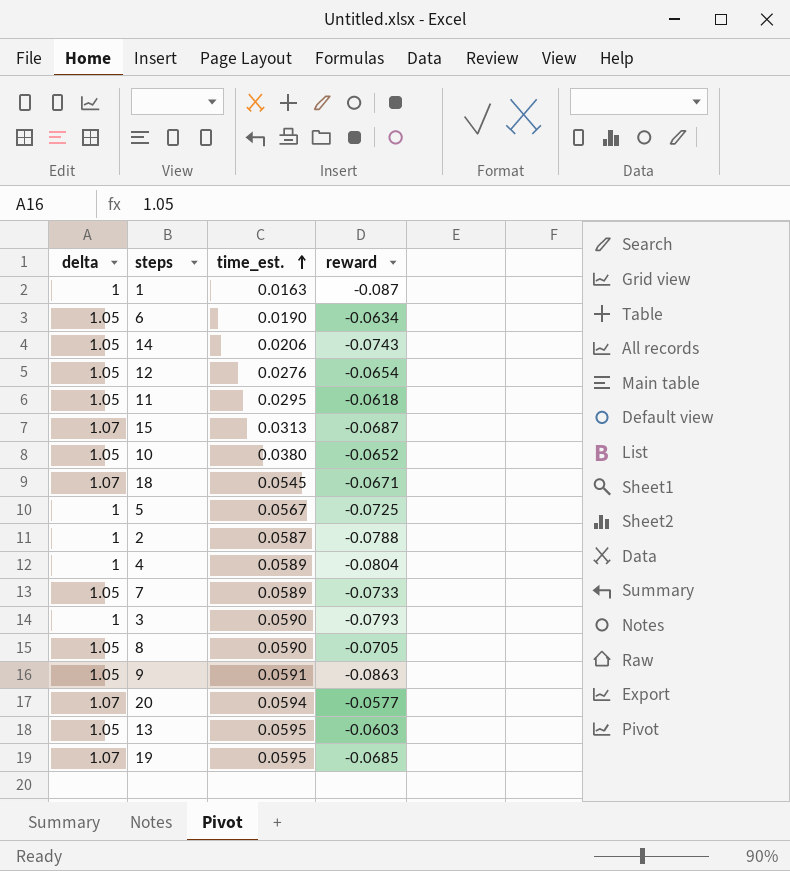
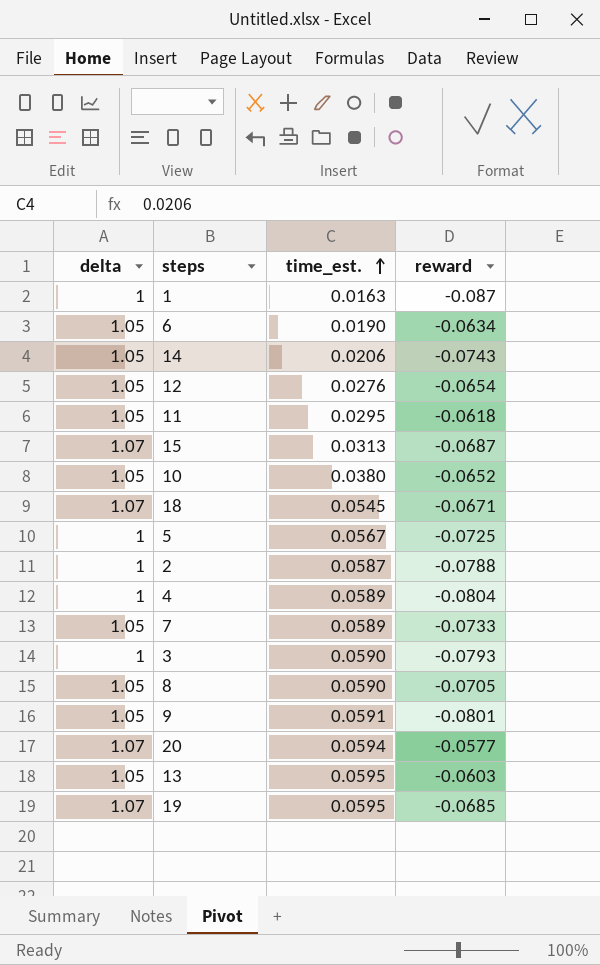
9 | reward: -0.0863 -> -0.0801

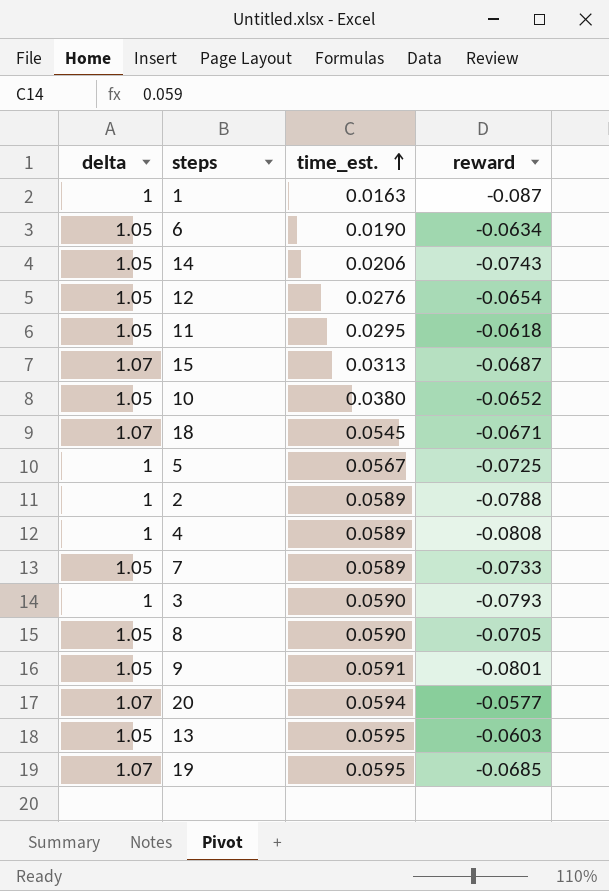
2 | time_est.: 0.0587 -> 0.0589
4 | reward: -0.0804 -> -0.0808

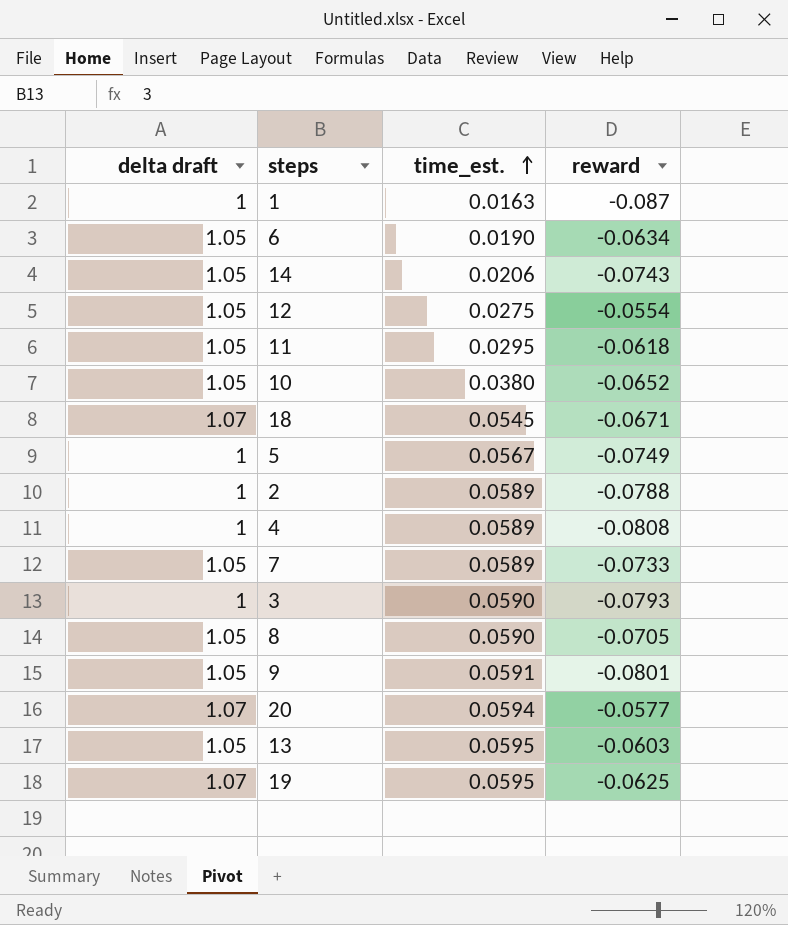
column name: delta -> delta draft
row 15: 1.07 | 0.0313 | -0.0687 -> none
12 | time_est.: 0.0276 -> 0.0275
12 | reward: -0.0654 -> -0.0554
5 | reward: -0.0725 -> -0.0749
19 | reward: -0.0685 -> -0.0625

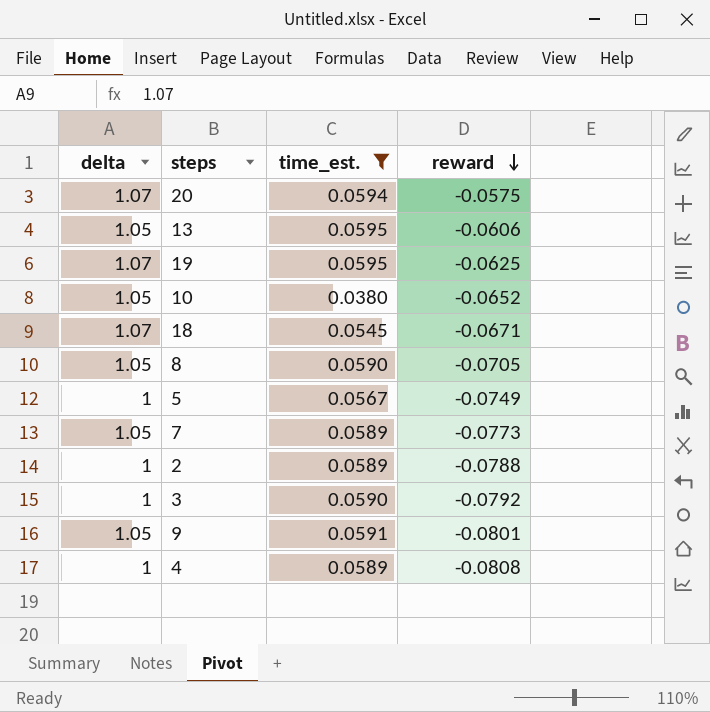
filter: none -> time_est. >= 0.0380
row order: time_est. ascending -> reward descending
column name: delta draft -> delta
20 | reward: -0.0577 -> -0.0575
13 | reward: -0.0603 -> -0.0606
7 | reward: -0.0733 -> -0.0773
3 | reward: -0.0793 -> -0.0792

